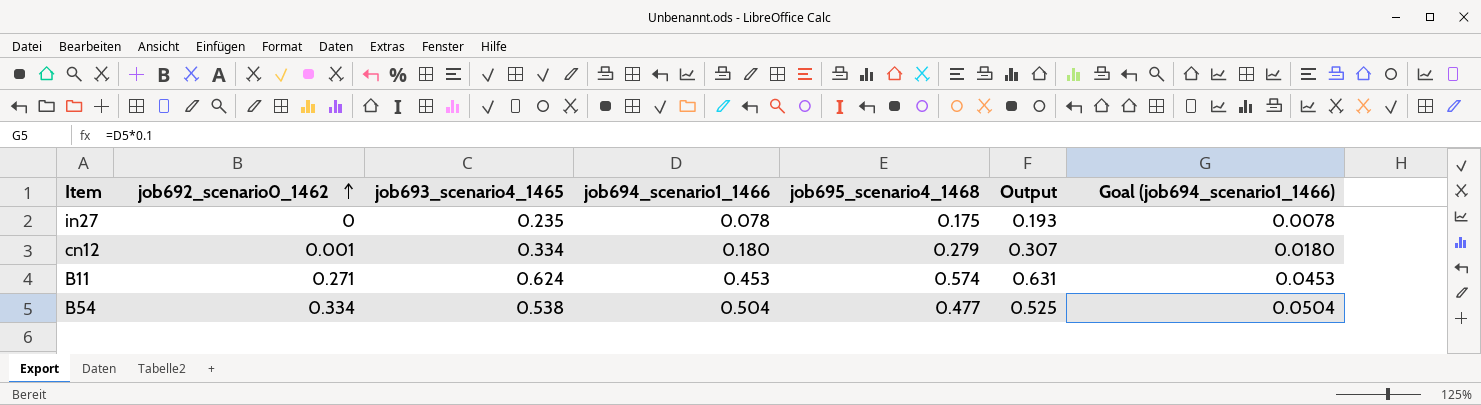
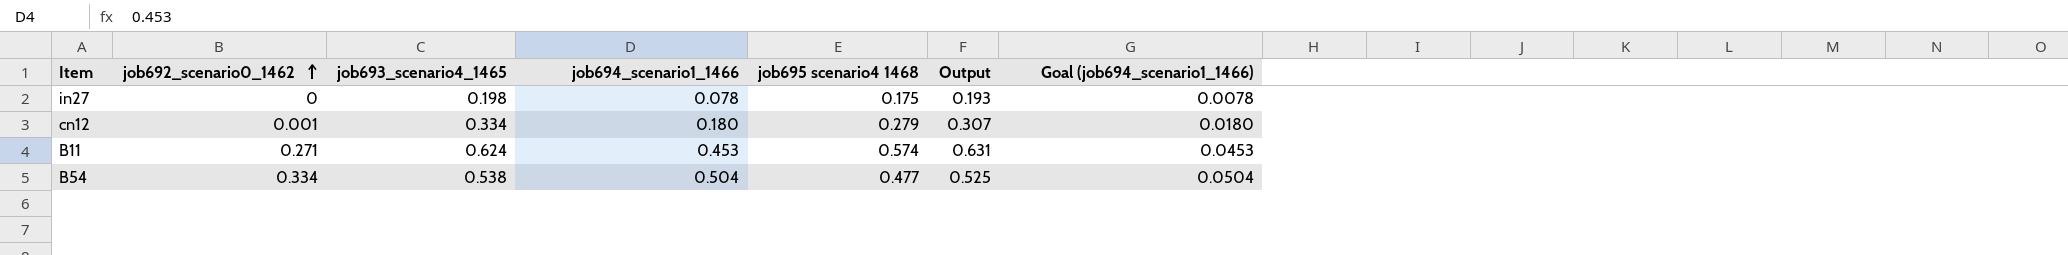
column name: job695_scenario4_1468 -> job695 scenario4 1468
in27 | job693_scenario4_1465: 0.235 -> 0.198

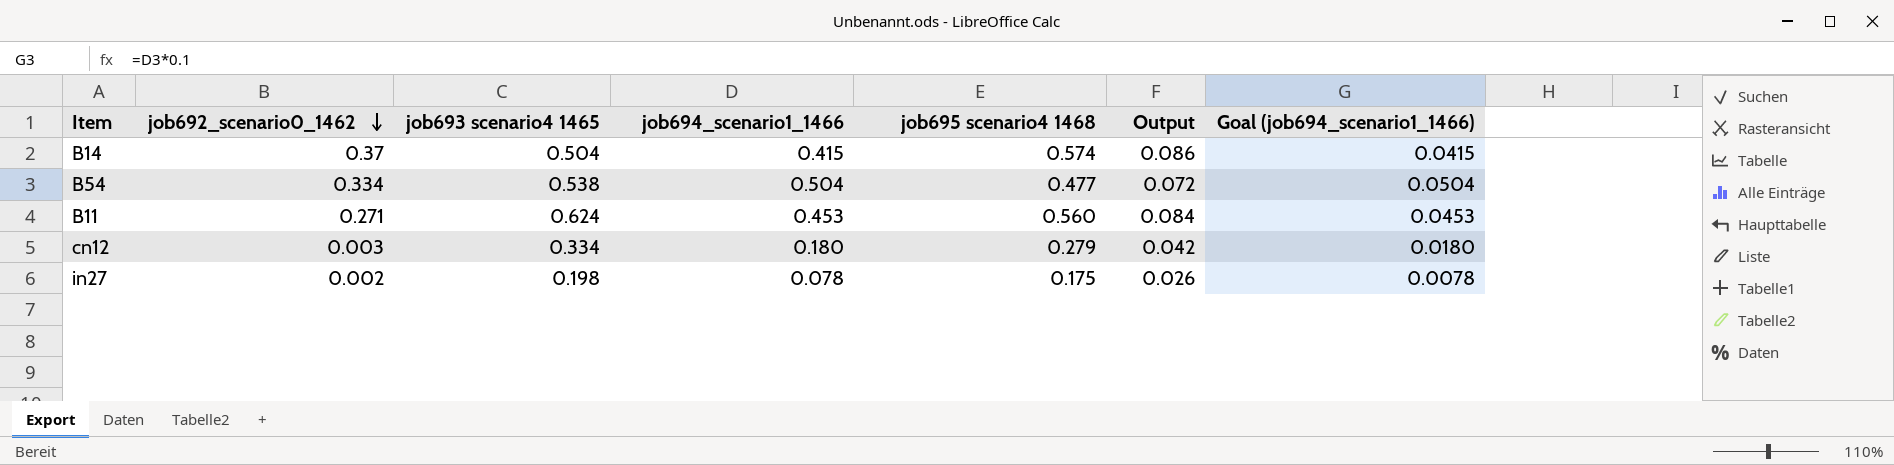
row order: job692_scenario0_1462 ascending -> job692_scenario0_1462 descending
column name: job693_scenario4_1465 -> job693 scenario4 1465
column Output | formula: [job695 scenario4 1468] * 1.1 -> [job695 scenario4 1468] * 0.15
row B14: none -> 0.37 | 0.504 | 0.415 | 0.574 | 0.086 | 0.0415
B11 | job695 scenario4 1468: 0.574 -> 0.560
cn12 | job692_scenario0_1462: 0.001 -> 0.003
in27 | job692_scenario0_1462: 0 -> 0.002

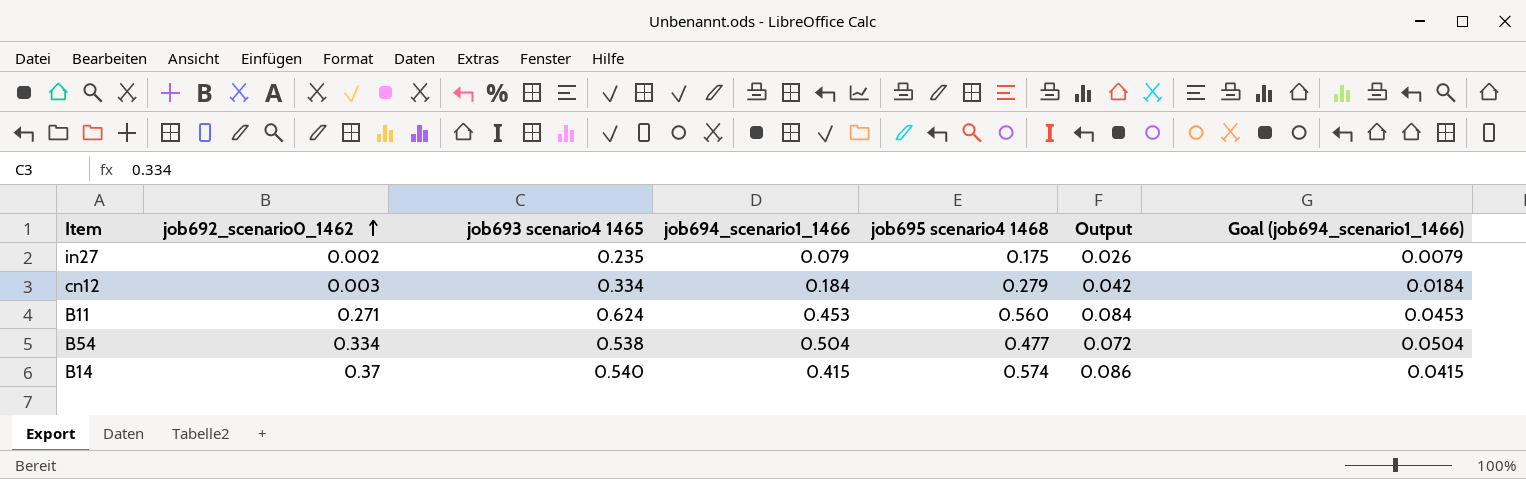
row order: job692_scenario0_1462 descending -> job692_scenario0_1462 ascending
in27 | job693 scenario4 1465: 0.198 -> 0.235
in27 | job694_scenario1_1466: 0.078 -> 0.079
in27 | Goal (job694_scenario1_1466): 0.0078 -> 0.0079
cn12 | job694_scenario1_1466: 0.180 -> 0.184
cn12 | Goal (job694_scenario1_1466): 0.0180 -> 0.0184
B14 | job693 scenario4 1465: 0.504 -> 0.540

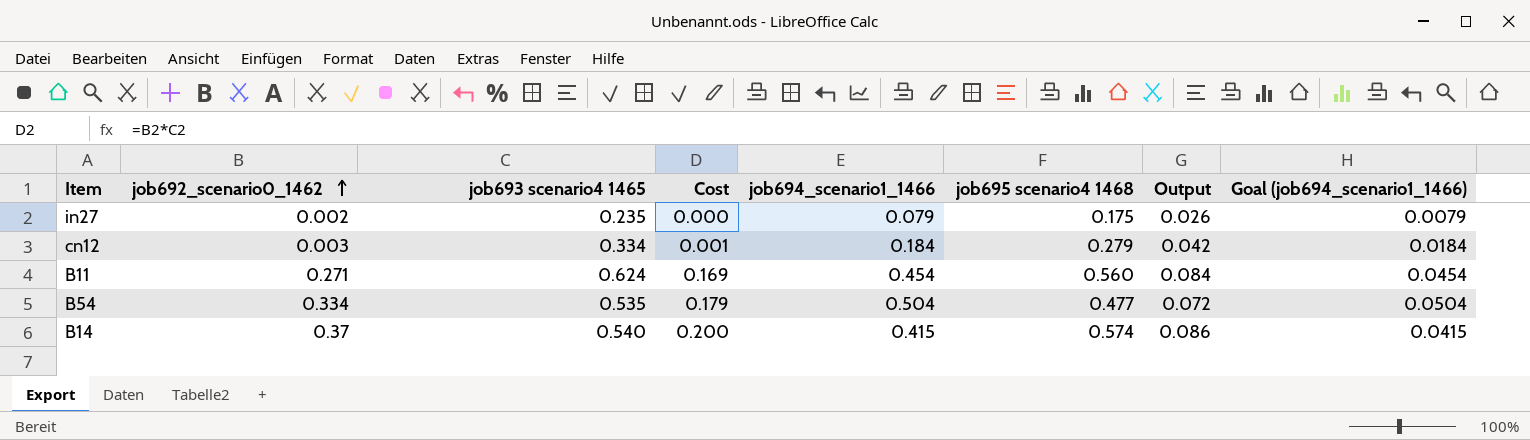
column Cost | formula: none -> [job692_scenario0_1462] * [job693 scenario4 1465]
B11 | job694_scenario1_1466: 0.453 -> 0.454
B11 | Goal (job694_scenario1_1466): 0.0453 -> 0.0454
B54 | job693 scenario4 1465: 0.538 -> 0.535

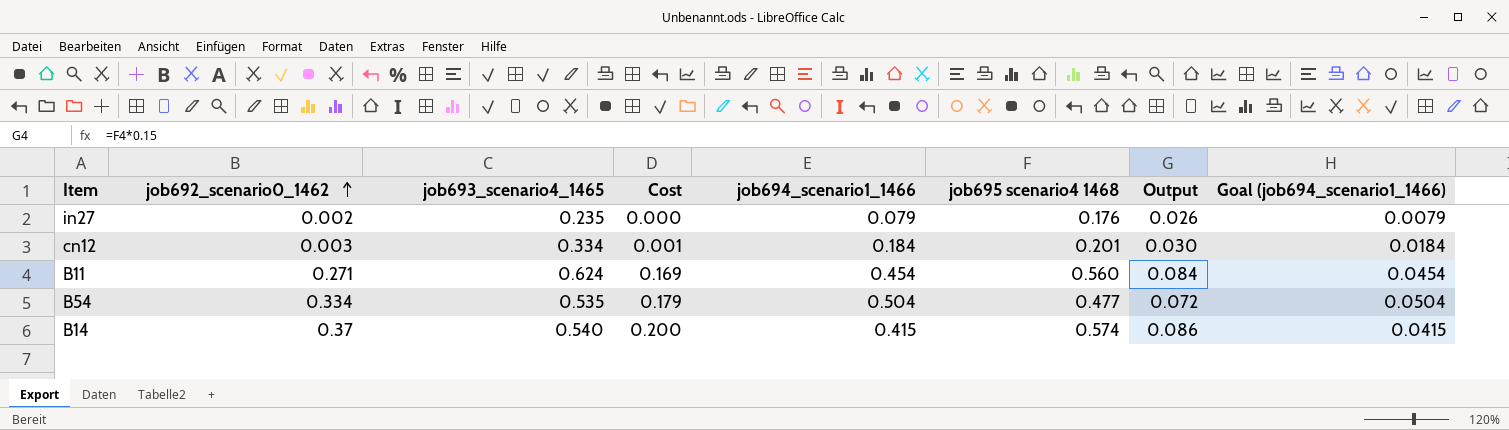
column name: job693 scenario4 1465 -> job693_scenario4_1465
in27 | job695 scenario4 1468: 0.175 -> 0.176
cn12 | job695 scenario4 1468: 0.279 -> 0.201
cn12 | Output: 0.042 -> 0.030

